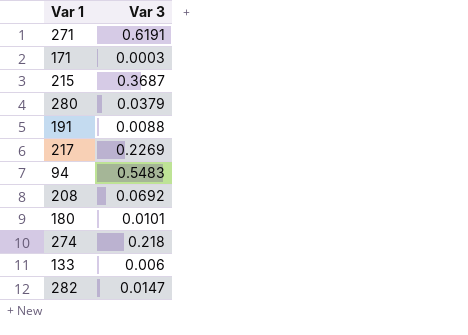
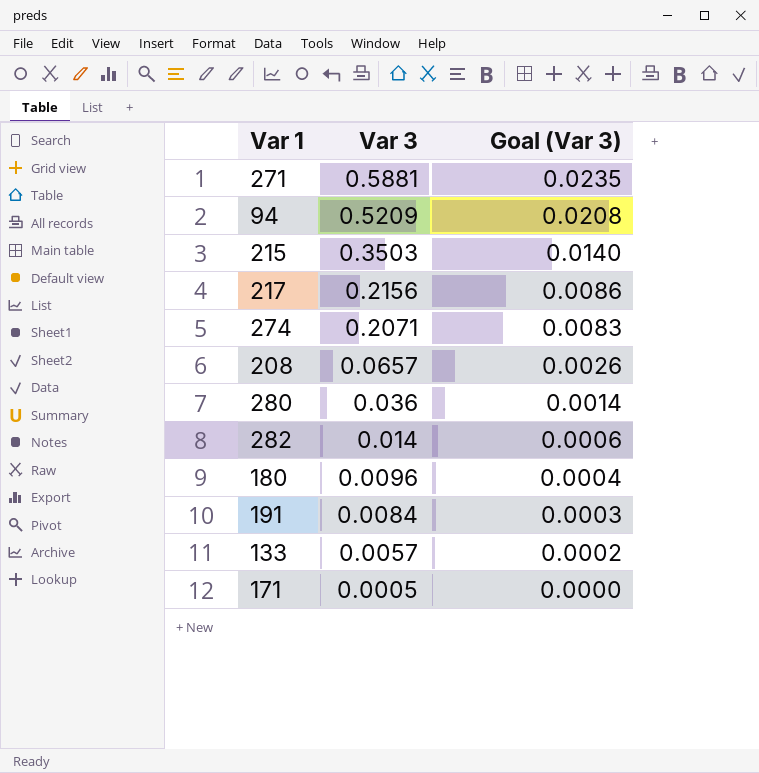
row order: none -> Var 3 descending
column Goal (Var 3) | formula: none -> [Var 3] * 0.04
271 | Var 3: 0.6191 -> 0.5881
94 | Var 3: 0.5483 -> 0.5209
215 | Var 3: 0.3687 -> 0.3503
217 | Var 3: 0.2269 -> 0.2156
274 | Var 3: 0.218 -> 0.2071
208 | Var 3: 0.0692 -> 0.0657
280 | Var 3: 0.0379 -> 0.036
282 | Var 3: 0.0147 -> 0.014
180 | Var 3: 0.0101 -> 0.0096
191 | Var 3: 0.0088 -> 0.0084
133 | Var 3: 0.006 -> 0.0057
171 | Var 3: 0.0003 -> 0.0005

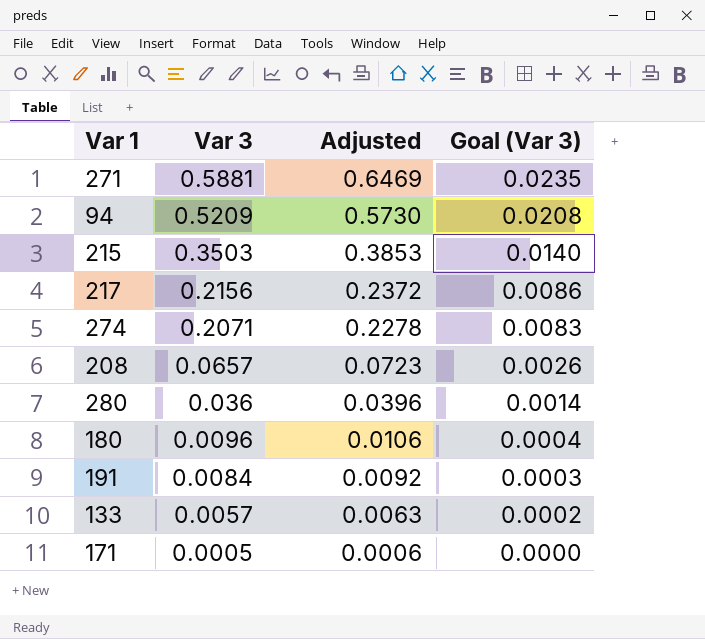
column Adjusted | formula: none -> [Var 3] * 1.1
row 282: 0.014 | 0.0006 -> none

